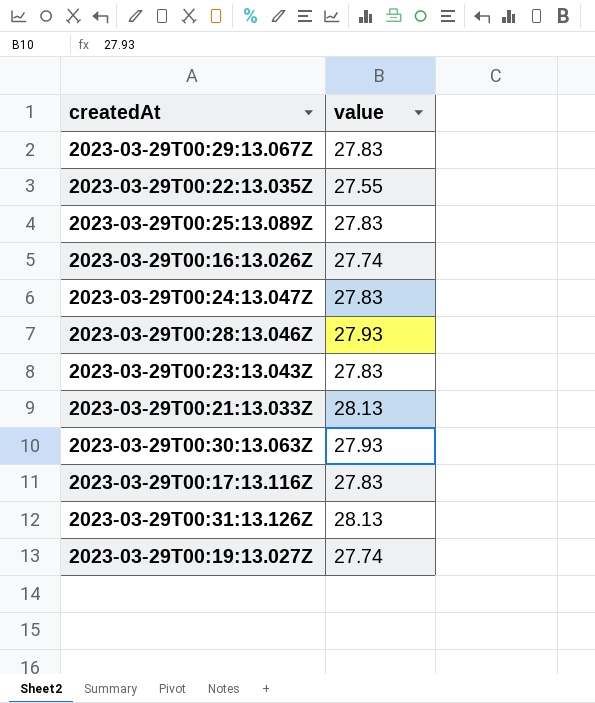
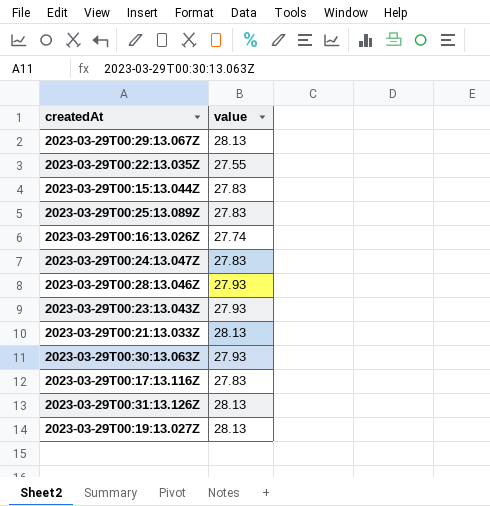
2023-03-29T00:29:13.067Z | value: 27.83 -> 28.13
row 2023-03-29T00:15:13.044Z: none -> 27.83
2023-03-29T00:23:13.043Z | value: 27.83 -> 27.93
2023-03-29T00:19:13.027Z | value: 27.74 -> 28.13

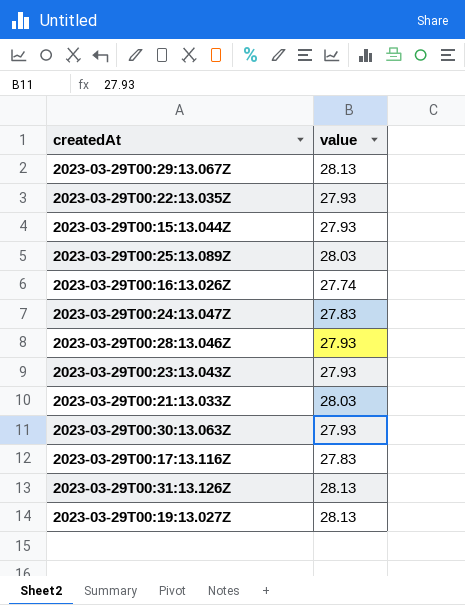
2023-03-29T00:22:13.035Z | value: 27.55 -> 27.93
2023-03-29T00:15:13.044Z | value: 27.83 -> 27.93
2023-03-29T00:25:13.089Z | value: 27.83 -> 28.03
2023-03-29T00:21:13.033Z | value: 28.13 -> 28.03

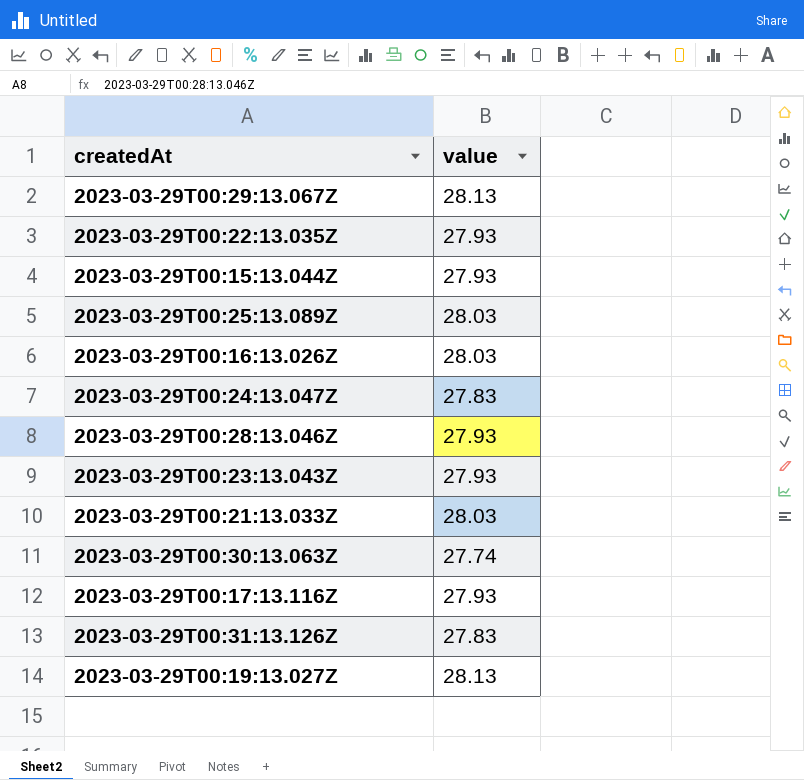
2023-03-29T00:16:13.026Z | value: 27.74 -> 28.03
2023-03-29T00:30:13.063Z | value: 27.93 -> 27.74
2023-03-29T00:17:13.116Z | value: 27.83 -> 27.93
2023-03-29T00:31:13.126Z | value: 28.13 -> 27.83

